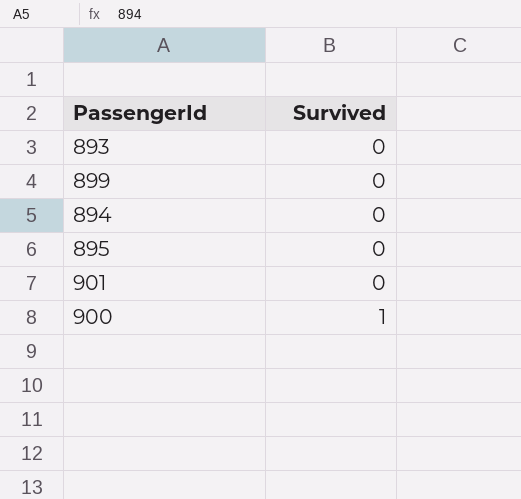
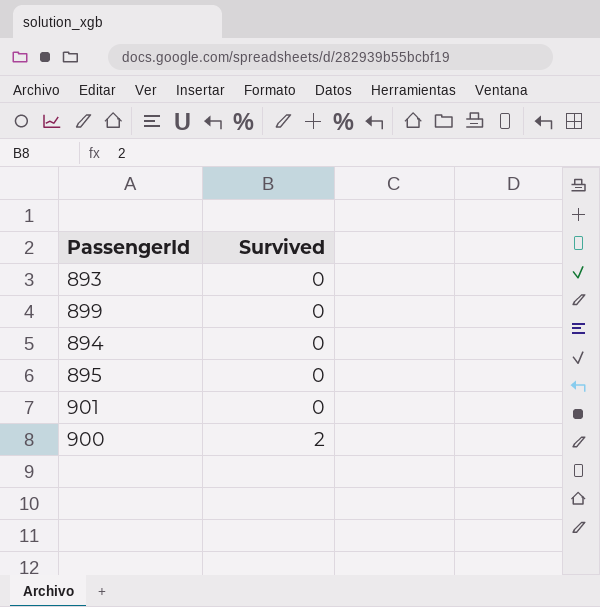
900 | Survived: 1 -> 2

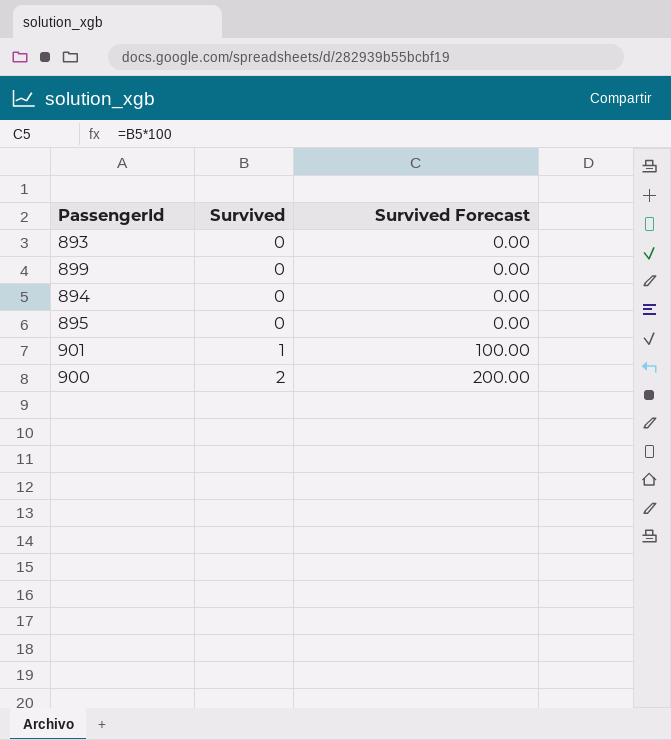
column Survived Forecast | formula: none -> [Survived] * 100
901 | Survived: 0 -> 1

